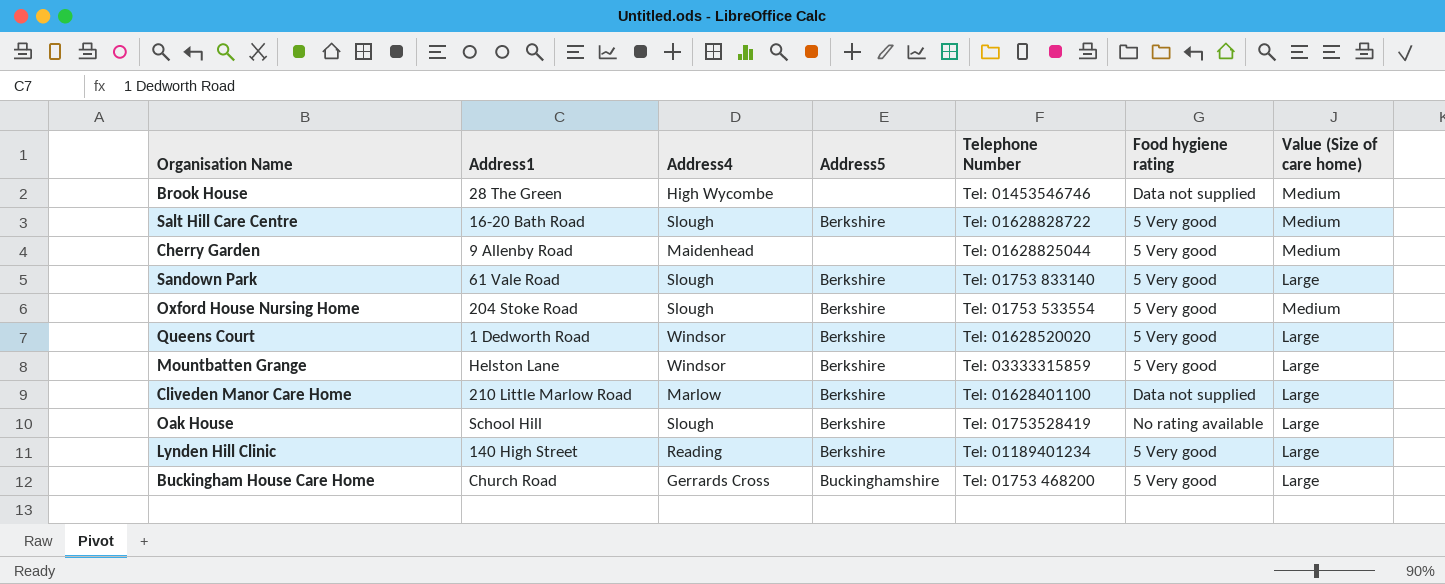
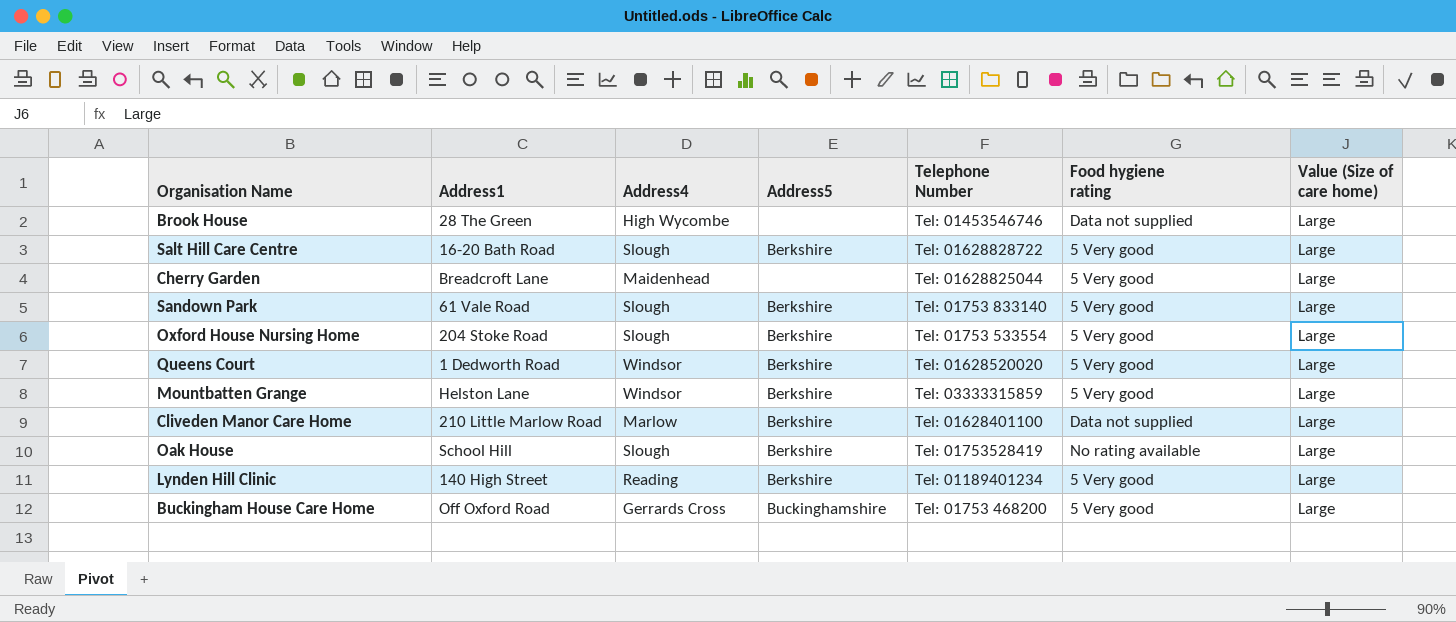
Brook House | Value (Size of care home): Medium -> Large
Salt Hill Care Centre | Value (Size of care home): Medium -> Large
Cherry Garden | Address1: 9 Allenby Road -> Breadcroft Lane
Cherry Garden | Value (Size of care home): Medium -> Large
Oxford House Nursing Home | Value (Size of care home): Medium -> Large
Buckingham House Care Home | Address1: Church Road -> Off Oxford Road

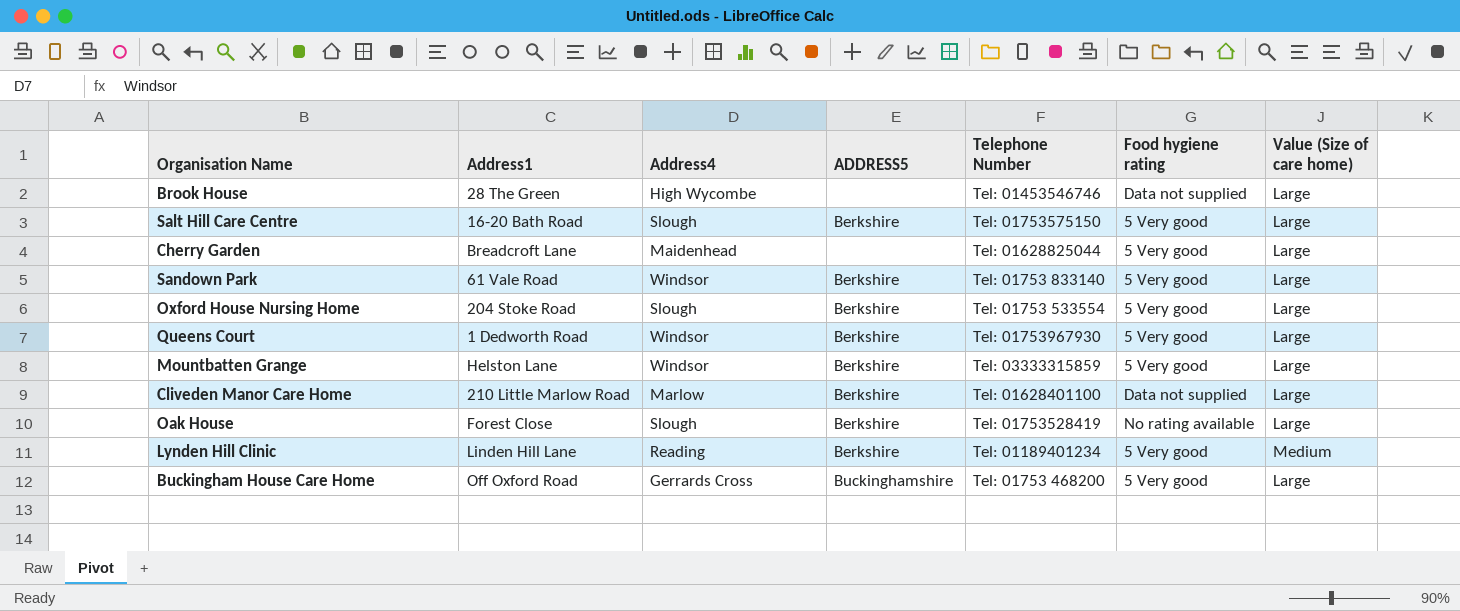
column name: Address5 -> ADDRESS5
Salt Hill Care Centre | Telephone Number: Tel: 01628828722 -> Tel: 01753575150
Sandown Park | Address4: Slough -> Windsor
Queens Court | Telephone Number: Tel: 01628520020 -> Tel: 01753967930
Oak House | Address1: School Hill -> Forest Close
Lynden Hill Clinic | Address1: 140 High Street -> Linden Hill Lane
Lynden Hill Clinic | Value (Size of care home): Large -> Medium

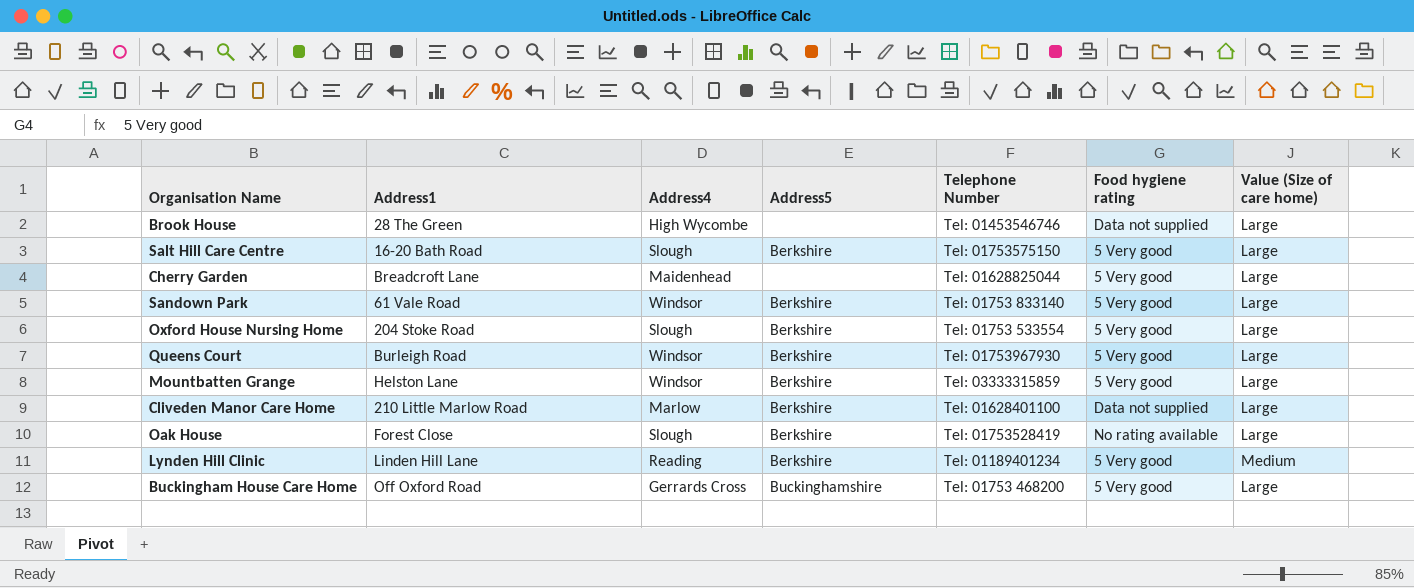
column name: ADDRESS5 -> Address5
Queens Court | Address1: 1 Dedworth Road -> Burleigh Road

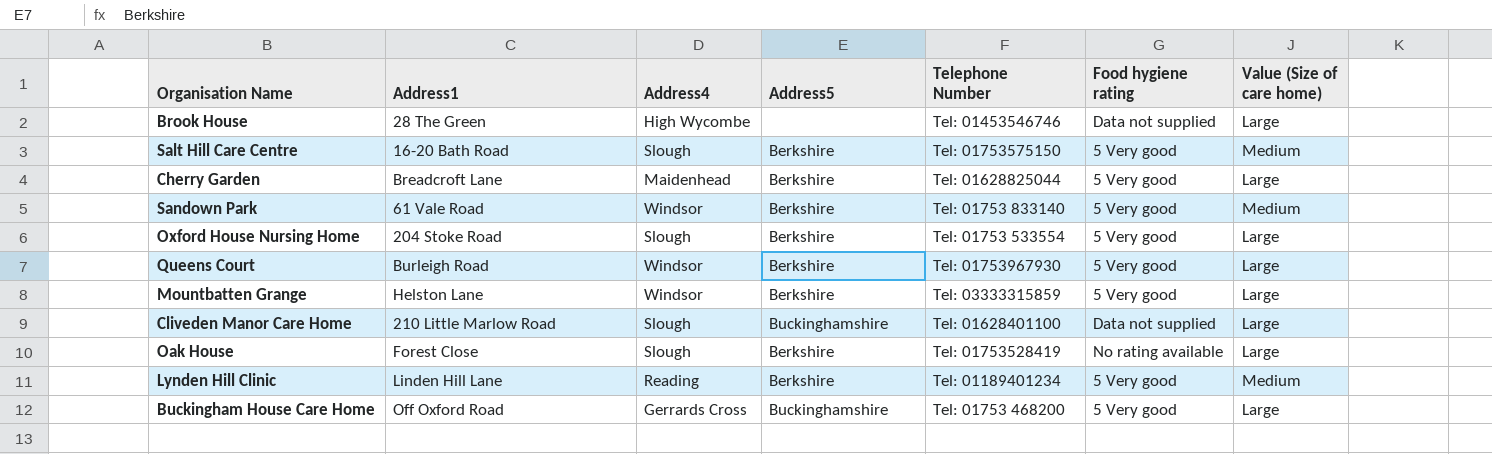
Salt Hill Care Centre | Value (Size of care home): Large -> Medium
Cherry Garden | Address5: none -> Berkshire
Sandown Park | Value (Size of care home): Large -> Medium
Cliveden Manor Care Home | Address4: Marlow -> Slough
Cliveden Manor Care Home | Address5: Berkshire -> Buckinghamshire

